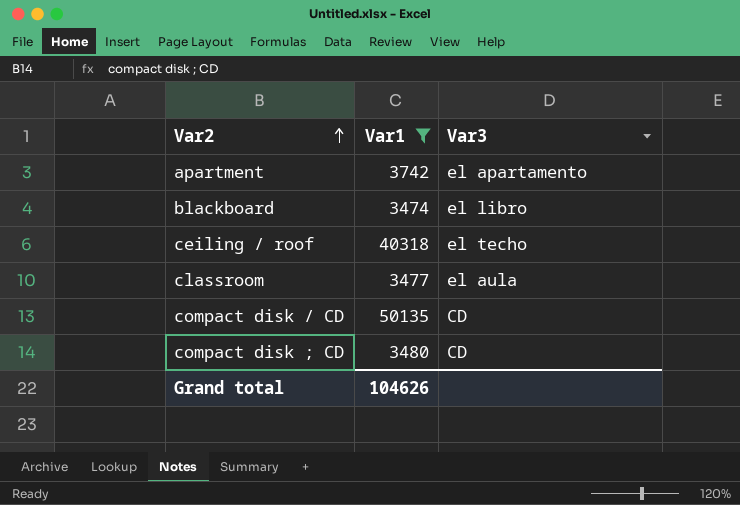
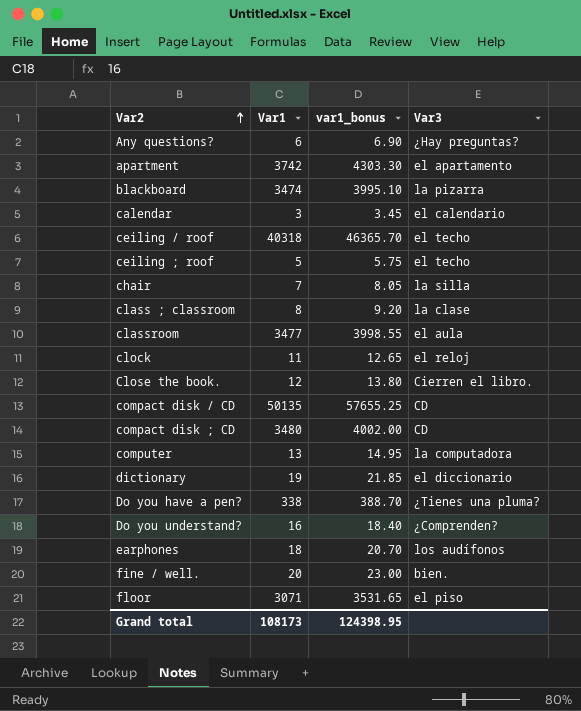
filter: Var1 >= 3474 -> none
column var1_bonus | formula: none -> [Var1] * 1.15
blackboard | Var3: el libro -> la pizarra
Grand total | Var1: 104626 -> 108173

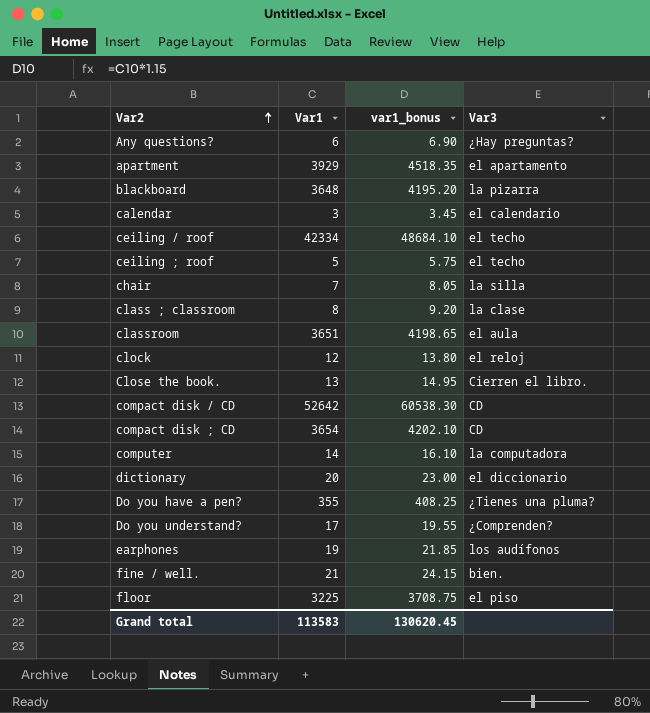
apartment | Var1: 3742 -> 3929
apartment | var1_bonus: 4303.30 -> 4518.35
blackboard | Var1: 3474 -> 3648
blackboard | var1_bonus: 3995.10 -> 4195.20
ceiling / roof | Var1: 40318 -> 42334
ceiling / roof | var1_bonus: 46365.70 -> 48684.10
classroom | Var1: 3477 -> 3651
classroom | var1_bonus: 3998.55 -> 4198.65
clock | Var1: 11 -> 12
clock | var1_bonus: 12.65 -> 13.80
Close the book. | Var1: 12 -> 13
Close the book. | var1_bonus: 13.80 -> 14.95
compact disk / CD | Var1: 50135 -> 52642
compact disk / CD | var1_bonus: 57655.25 -> 60538.30
compact disk ; CD | Var1: 3480 -> 3654
compact disk ; CD | var1_bonus: 4002.00 -> 4202.10
computer | Var1: 13 -> 14
computer | var1_bonus: 14.95 -> 16.10
dictionary | Var1: 19 -> 20
dictionary | var1_bonus: 21.85 -> 23.00
Do you have a pen? | Var1: 338 -> 355
Do you have a pen? | var1_bonus: 388.70 -> 408.25
Do you understand? | Var1: 16 -> 17
Do you understand? | var1_bonus: 18.40 -> 19.55
earphones | Var1: 18 -> 19
earphones | var1_bonus: 20.70 -> 21.85
fine / well. | Var1: 20 -> 21
fine / well. | var1_bonus: 23.00 -> 24.15
floor | Var1: 3071 -> 3225
floor | var1_bonus: 3531.65 -> 3708.75
Grand total | Var1: 108173 -> 113583
Grand total | var1_bonus: 124398.95 -> 130620.45

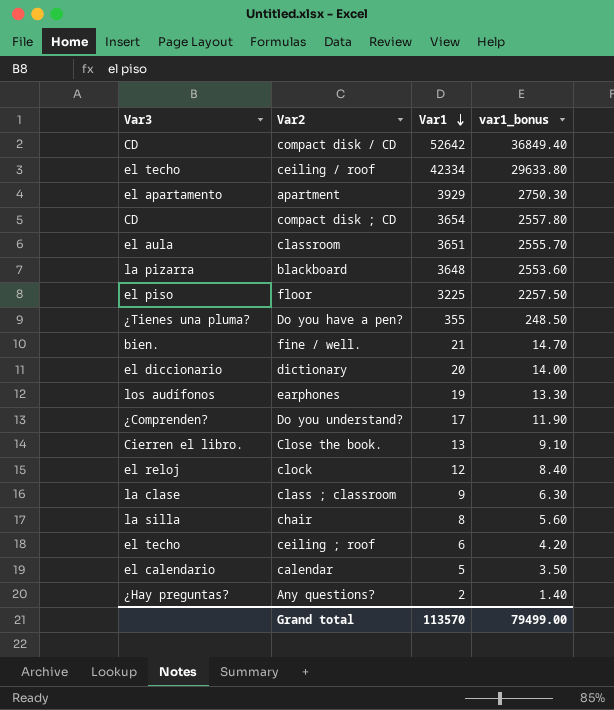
row order: Var2 ascending -> Var1 descending
column Var3 | position: 4 -> 1
column var1_bonus | formula: [Var1] * 1.15 -> [Var1] * 0.7
row computer: 14 | 16.10 | la computadora -> none
class ; classroom | Var1: 8 -> 9
chair | Var1: 7 -> 8
ceiling ; roof | Var1: 5 -> 6
calendar | Var1: 3 -> 5
Any questions? | Var1: 6 -> 2
Grand total | Var1: 113583 -> 113570
Grand total | var1_bonus: 130620.45 -> 79499.00

